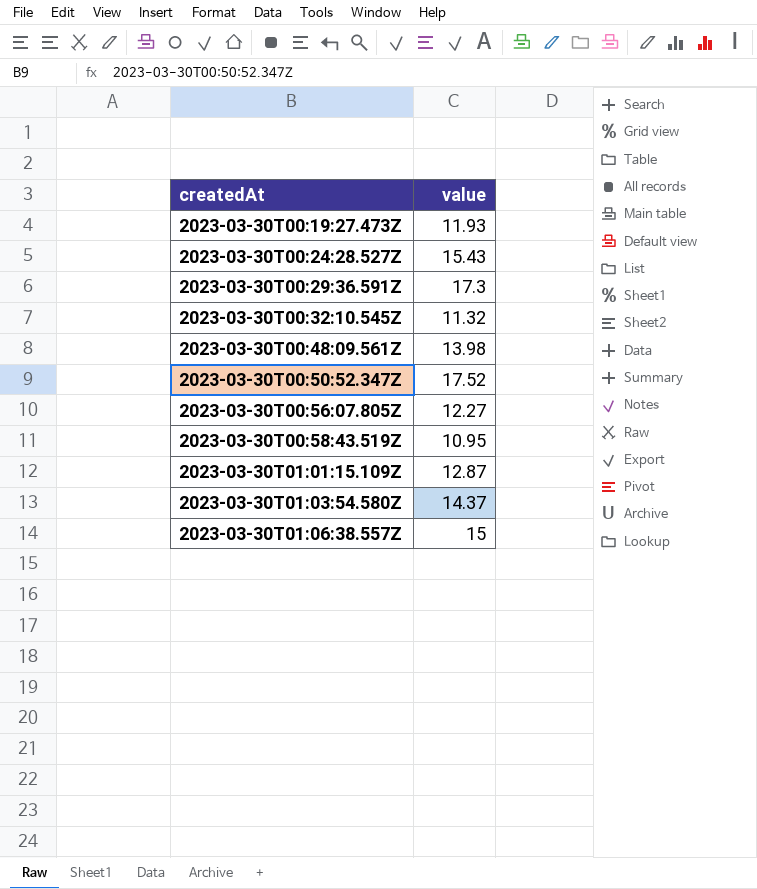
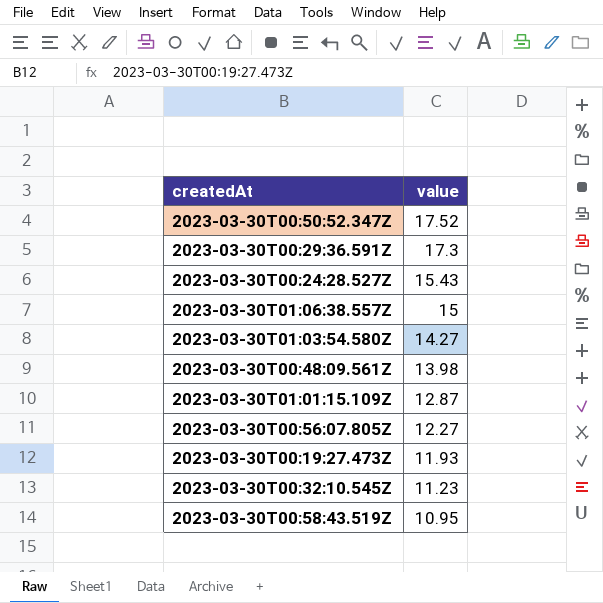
row order: createdAt ascending -> value descending
2023-03-30T01:03:54.580Z | value: 14.37 -> 14.27
2023-03-30T00:32:10.545Z | value: 11.32 -> 11.23

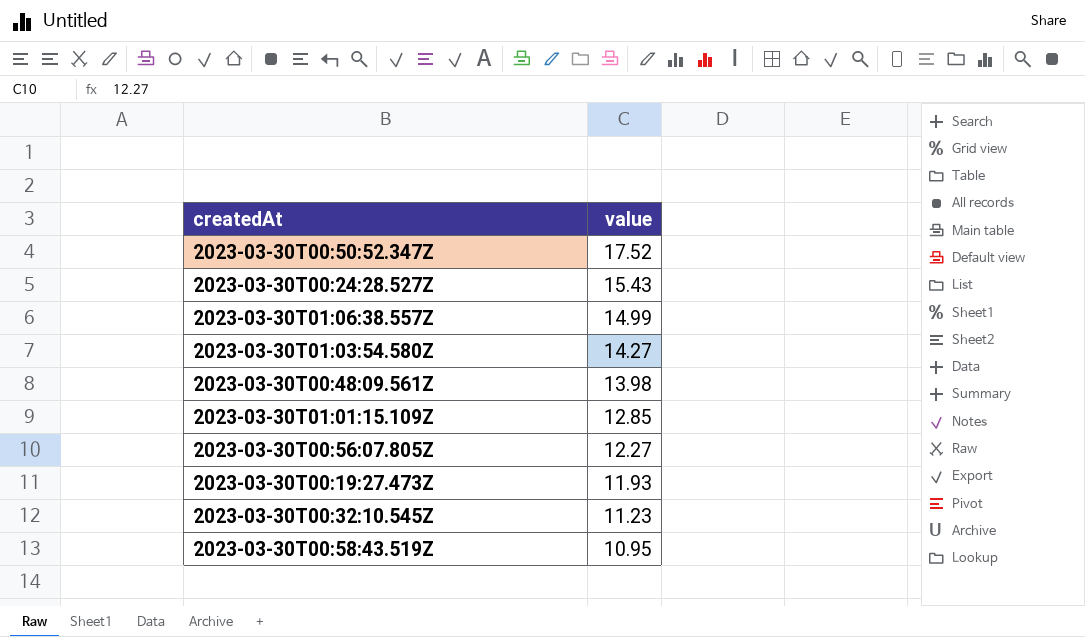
row 2023-03-30T00:29:36.591Z: 17.3 -> none
2023-03-30T01:06:38.557Z | value: 15 -> 14.99
2023-03-30T01:01:15.109Z | value: 12.87 -> 12.85

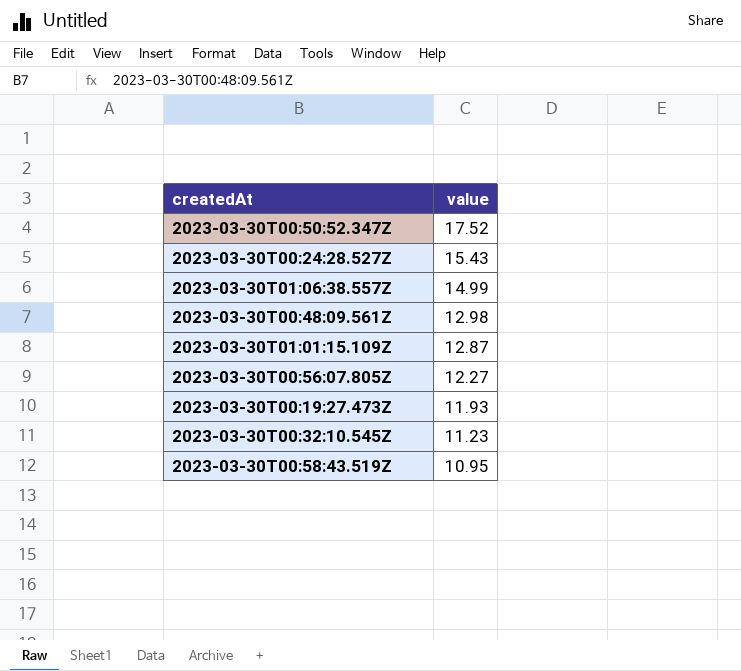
row 2023-03-30T01:03:54.580Z: 14.27 -> none
2023-03-30T00:48:09.561Z | value: 13.98 -> 12.98
2023-03-30T01:01:15.109Z | value: 12.85 -> 12.87

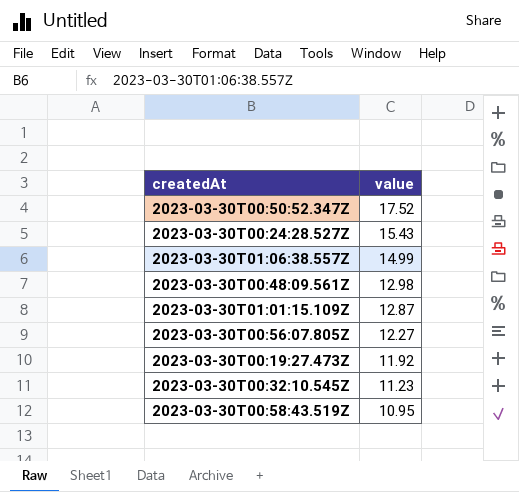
2023-03-30T00:19:27.473Z | value: 11.93 -> 11.92

